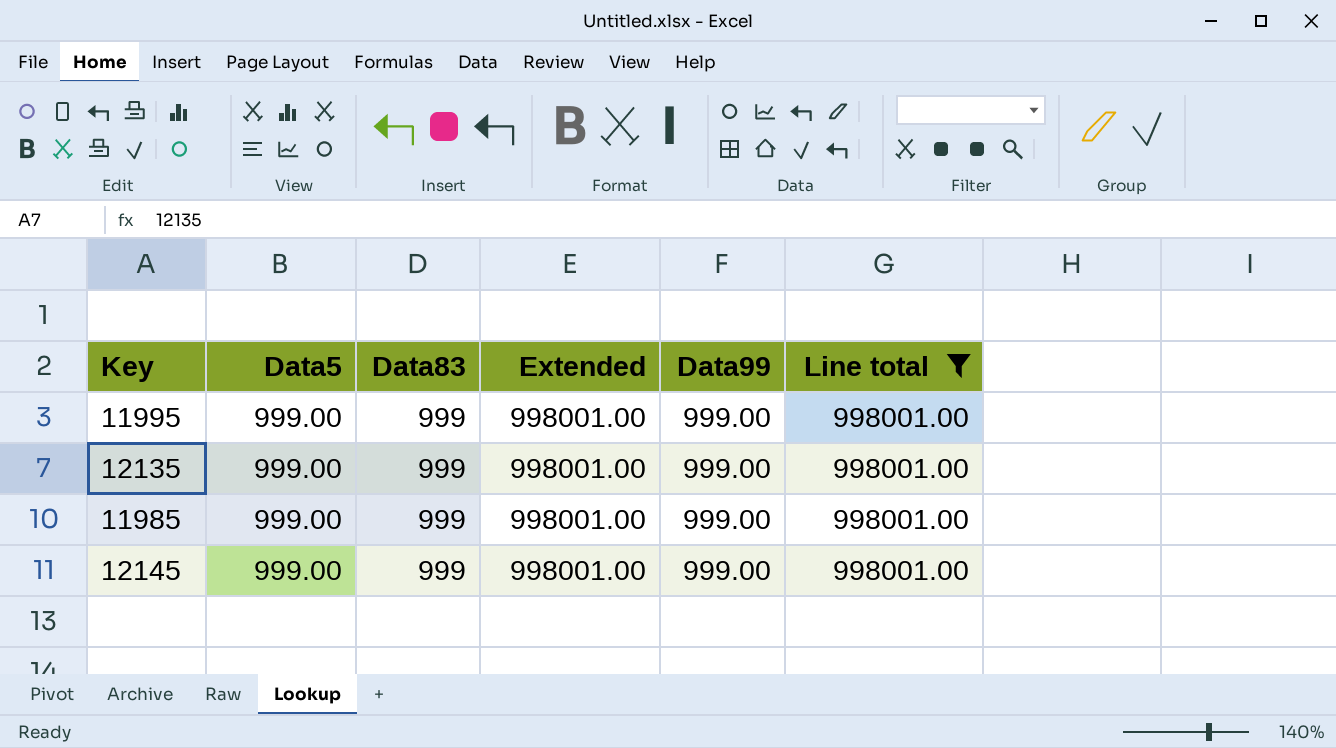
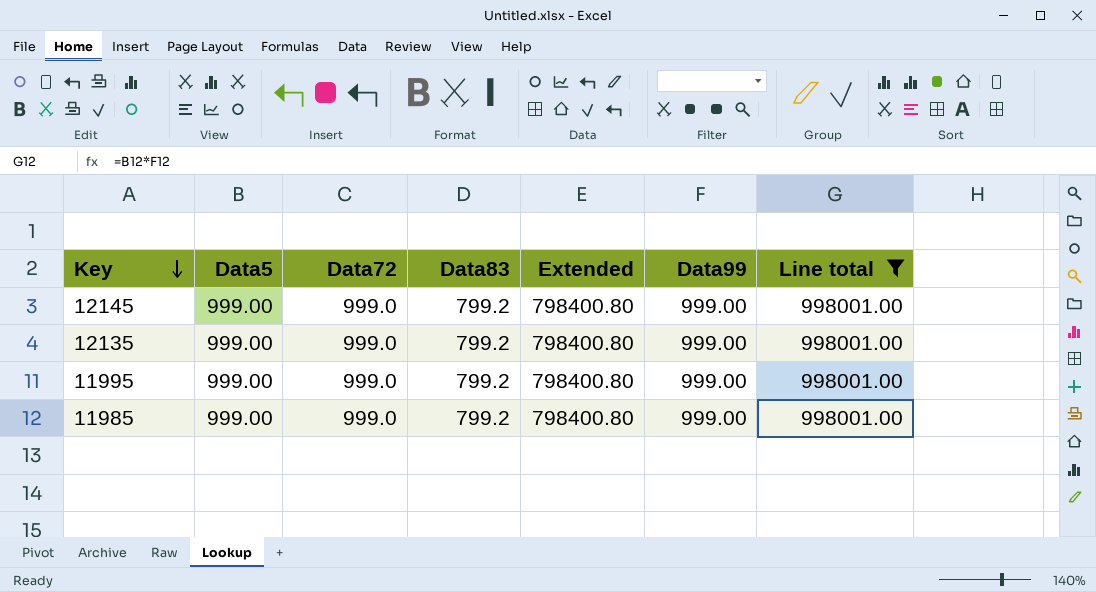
row order: none -> Key descending
column Data72 | position: none -> 3
12145 | Data83: 999 -> 799.2
12145 | Extended: 998001.00 -> 798400.80
12135 | Data83: 999 -> 799.2
12135 | Extended: 998001.00 -> 798400.80
11995 | Data83: 999 -> 799.2
11995 | Extended: 998001.00 -> 798400.80
11985 | Data83: 999 -> 799.2
11985 | Extended: 998001.00 -> 798400.80

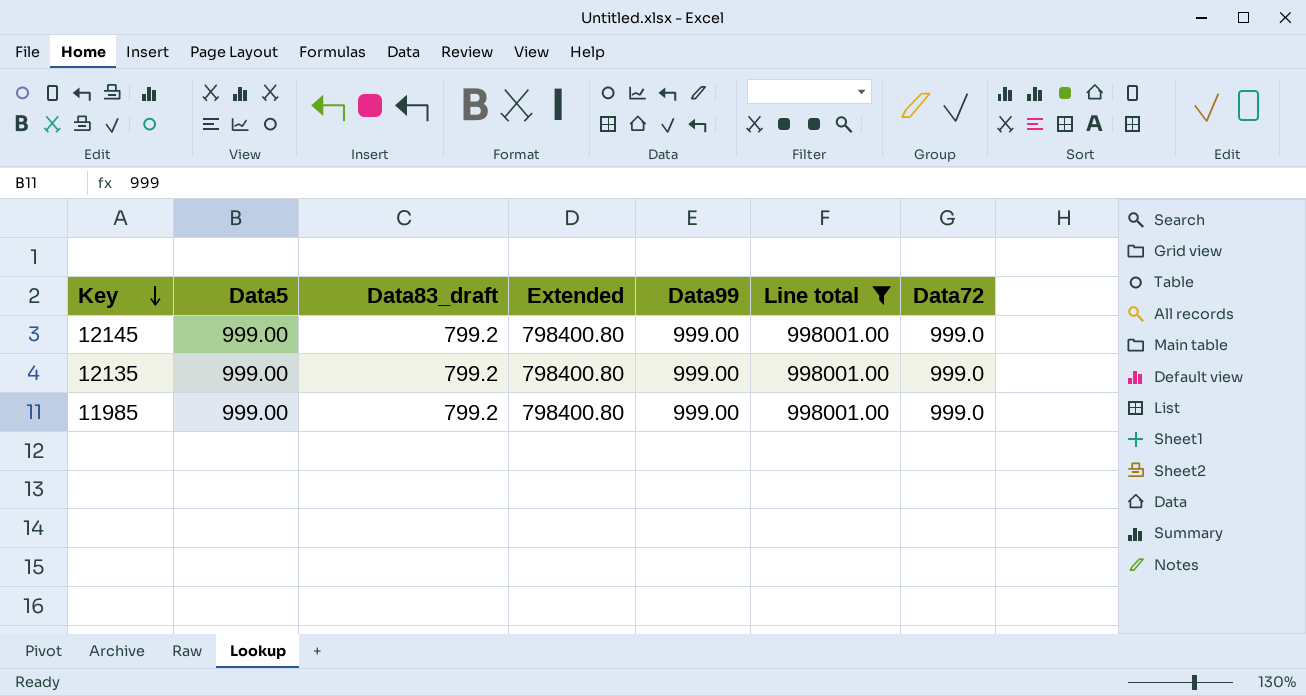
column name: Data83 -> Data83_draft
column Data72 | position: 3 -> 7
row 11995: 999.00 | 999.0 | 799.2 | 798400.80 | 999.00 | 998001.00 -> none

